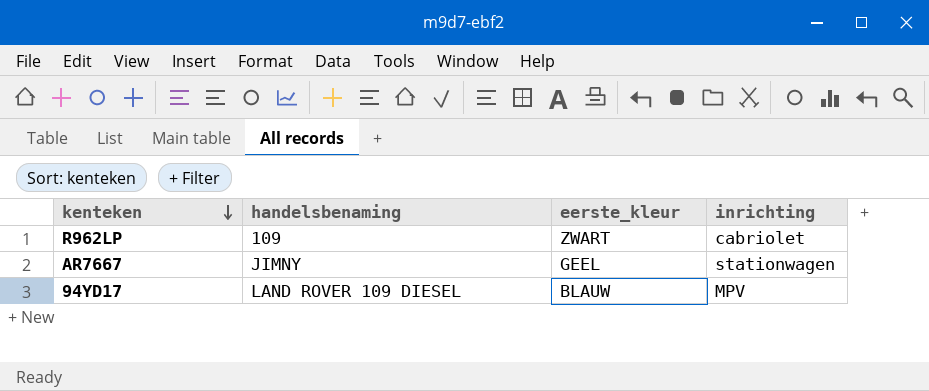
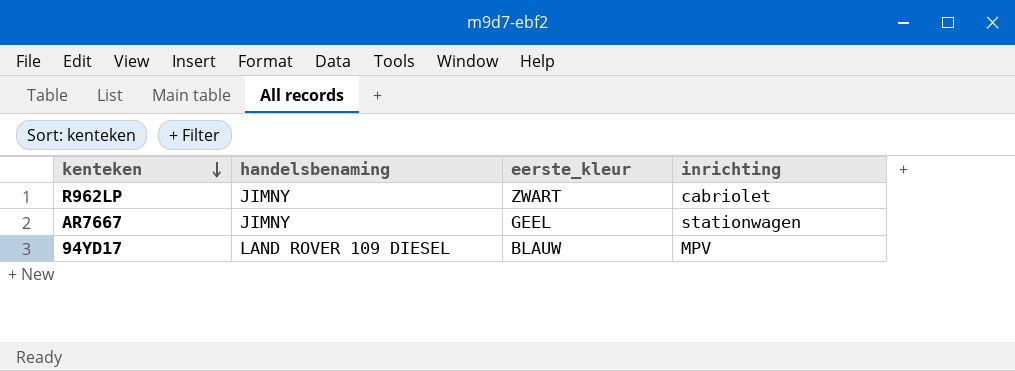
R962LP | handelsbenaming: 109 -> JIMNY

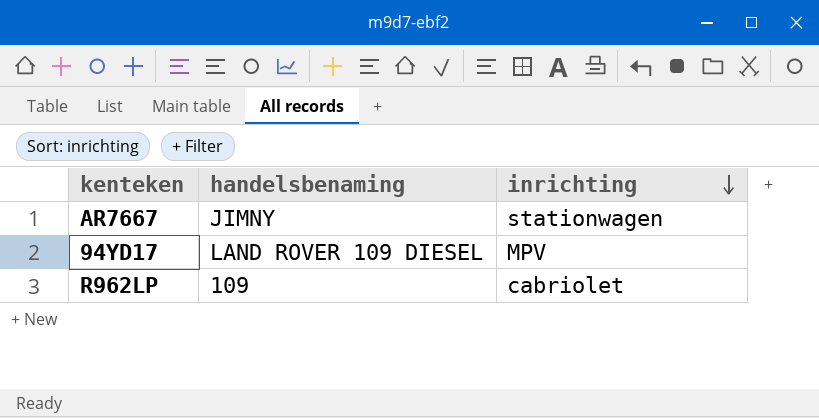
row order: kenteken descending -> inrichting descending
column eerste_kleur | position: 3 -> none
R962LP | handelsbenaming: JIMNY -> 109

